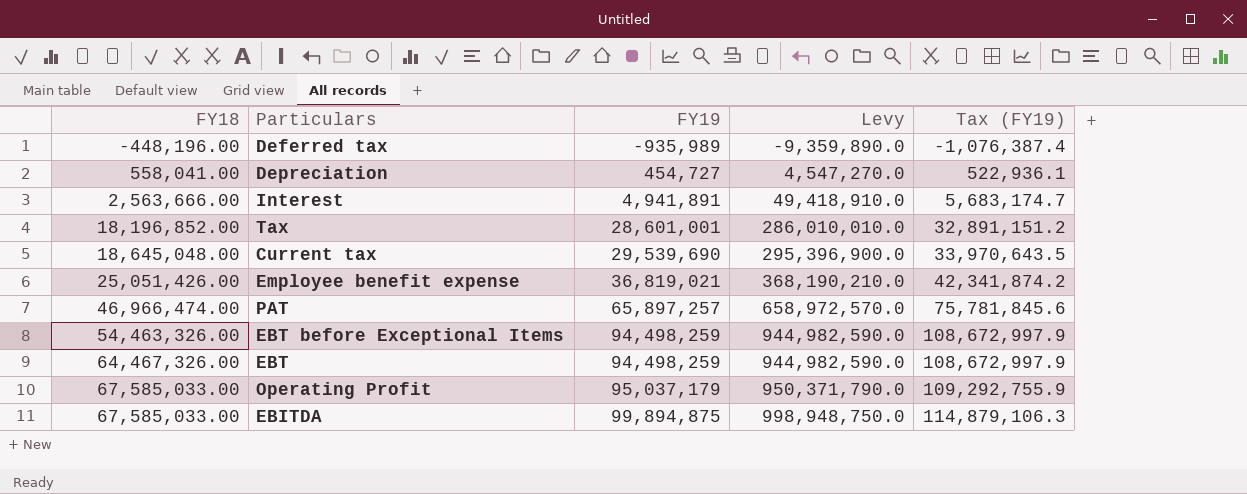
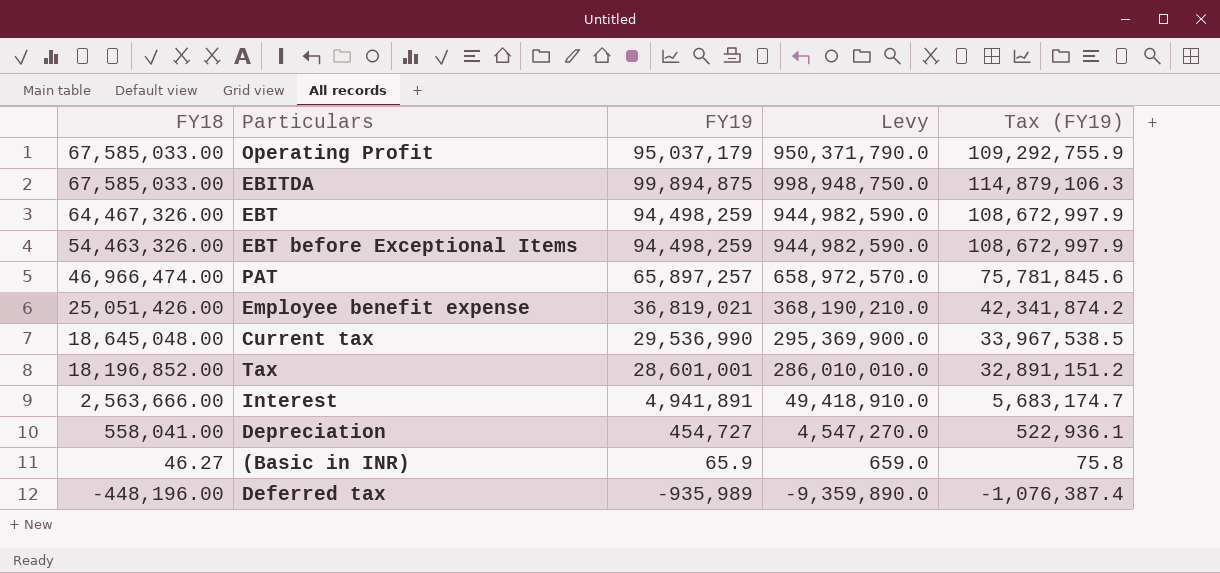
row order: FY18 ascending -> FY18 descending
Current tax | FY19: 29,539,690 -> 29,536,990
Current tax | Levy: 295,396,900.0 -> 295,369,900.0
Current tax | Tax (FY19): 33,970,643.5 -> 33,967,538.5
row (Basic in INR): none -> 46.27 | 65.9 | 659.0 | 75.8

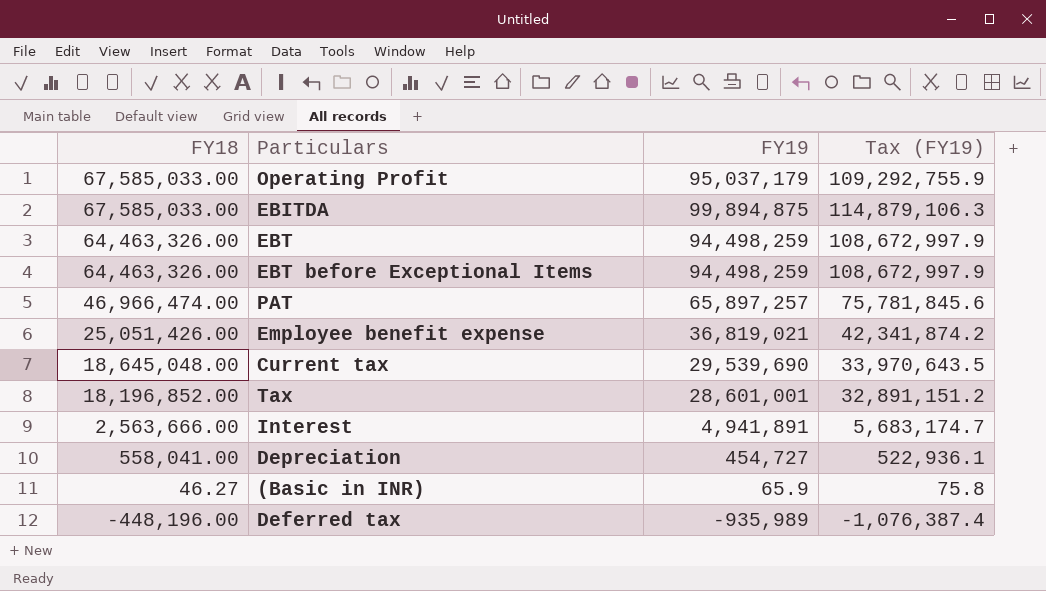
column Levy | formula: [FY19] * 10 -> none
EBT | FY18: 64,467,326.00 -> 64,463,326.00
EBT before Exceptional Items | FY18: 54,463,326.00 -> 64,463,326.00
Current tax | FY19: 29,536,990 -> 29,539,690
Current tax | Tax (FY19): 33,967,538.5 -> 33,970,643.5

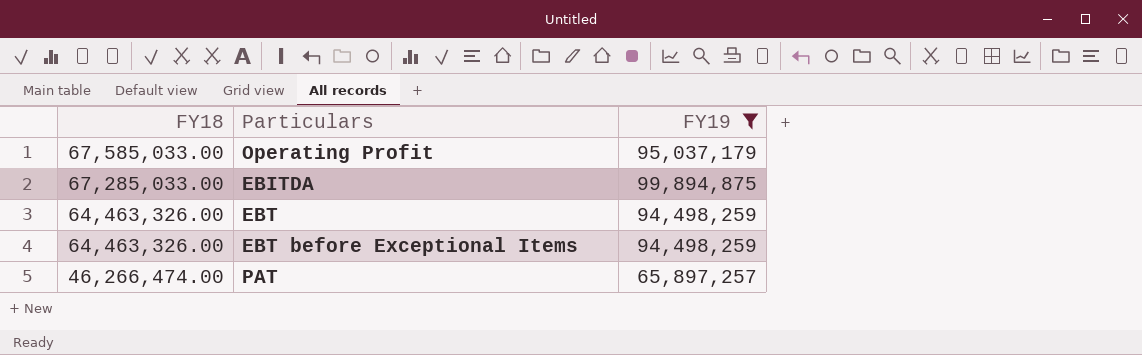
filter: none -> FY19 >= 65,897,257
column Tax (FY19) | formula: [FY19] * 1.15 -> none
EBITDA | FY18: 67,585,033.00 -> 67,285,033.00
PAT | FY18: 46,966,474.00 -> 46,266,474.00

